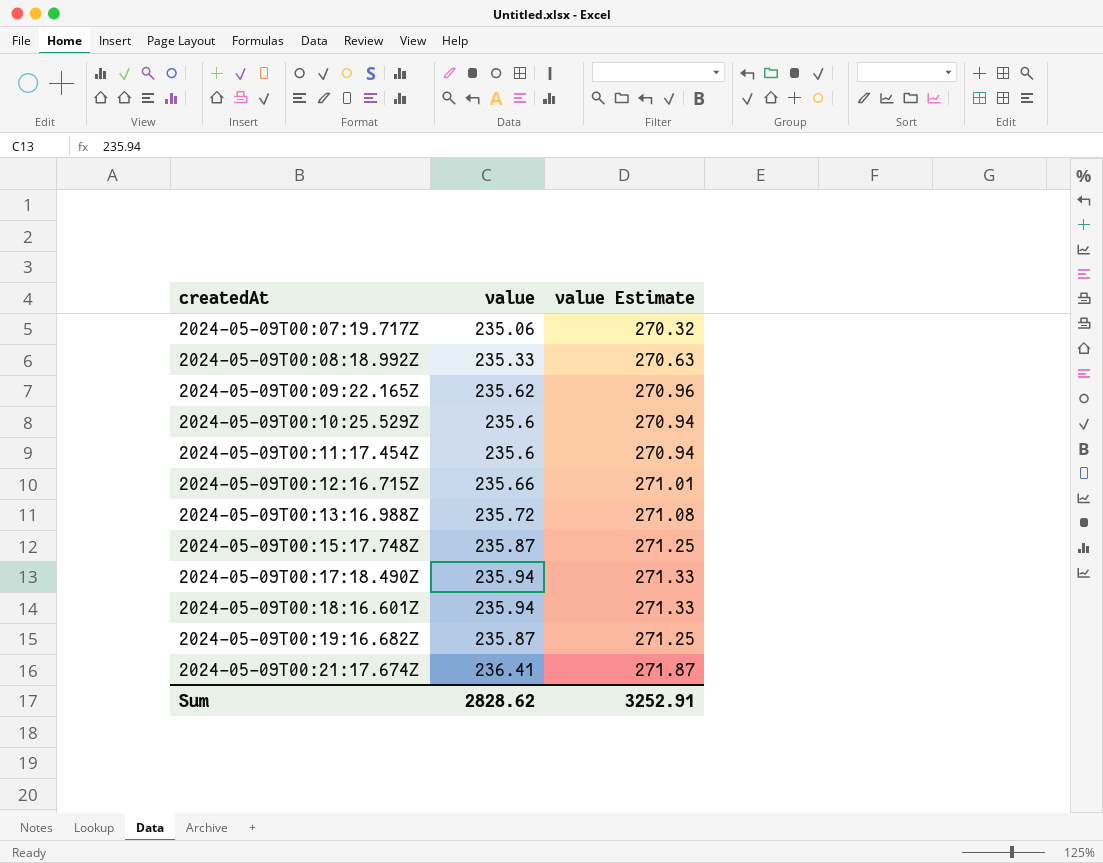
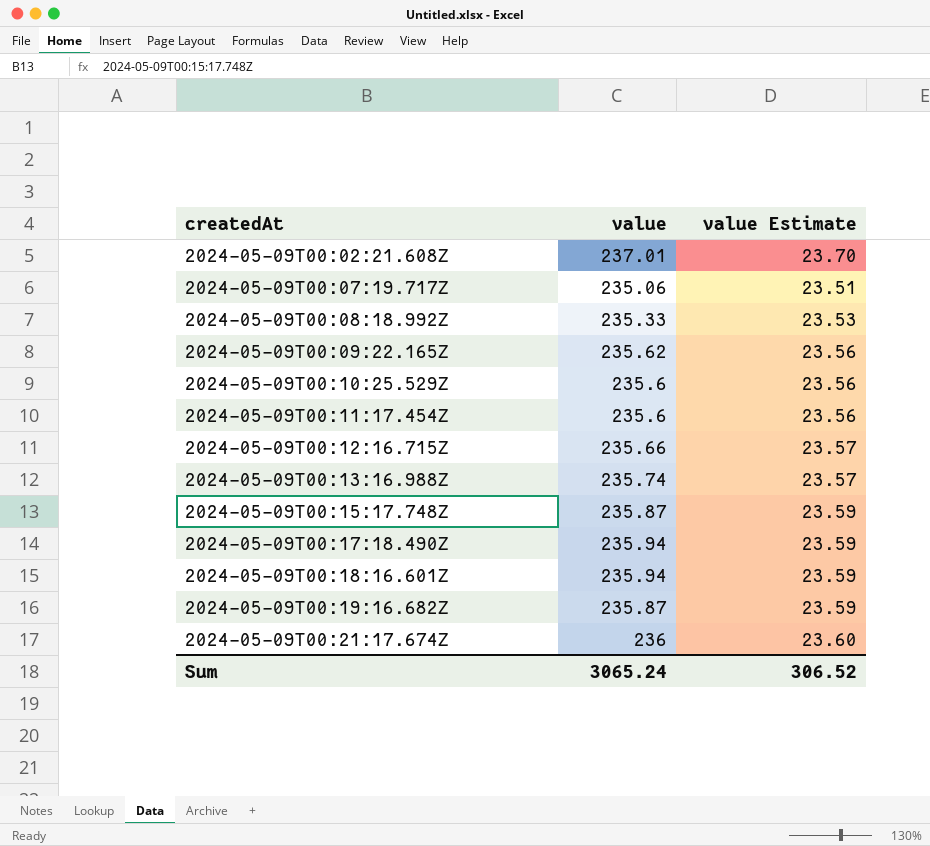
column value Estimate | formula: [value] * 1.15 -> [value] * 0.1
row 2024-05-09T00:02:21.608Z: none -> 237.01 | 23.70
2024-05-09T00:13:16.988Z | value: 235.72 -> 235.74
2024-05-09T00:21:17.674Z | value: 236.41 -> 236
Sum | value: 2828.62 -> 3065.24
Sum | value Estimate: 3252.91 -> 306.52

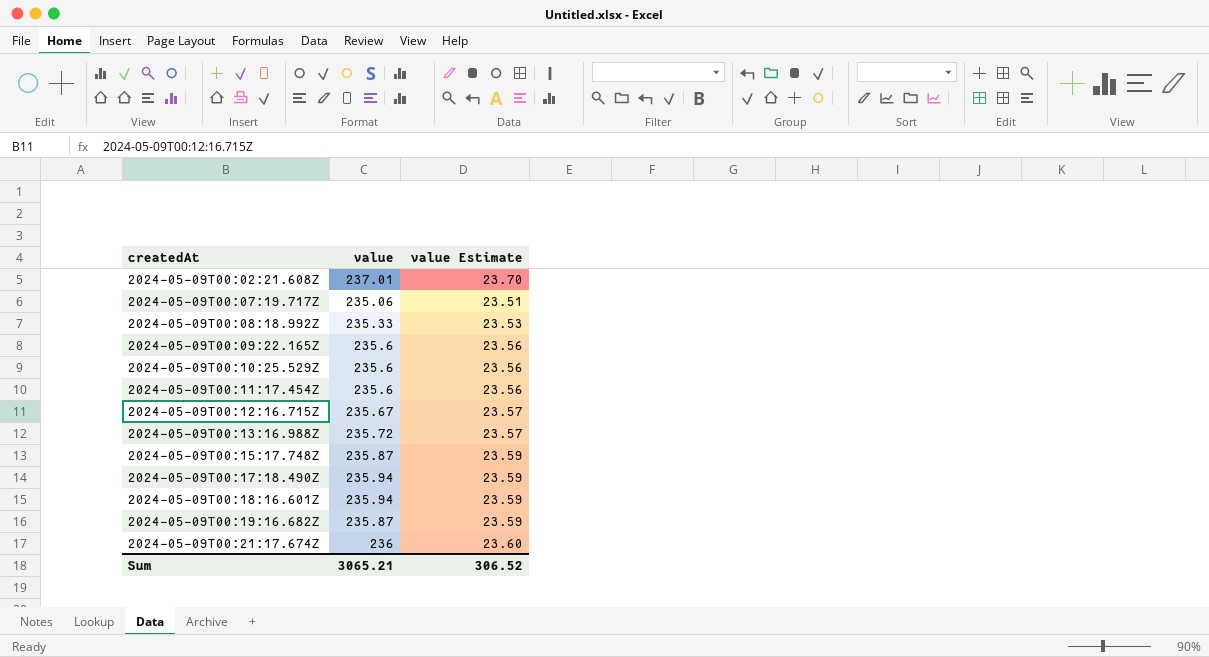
2024-05-09T00:09:22.165Z | value: 235.62 -> 235.6
2024-05-09T00:12:16.715Z | value: 235.66 -> 235.67
2024-05-09T00:13:16.988Z | value: 235.74 -> 235.72
Sum | value: 3065.24 -> 3065.21

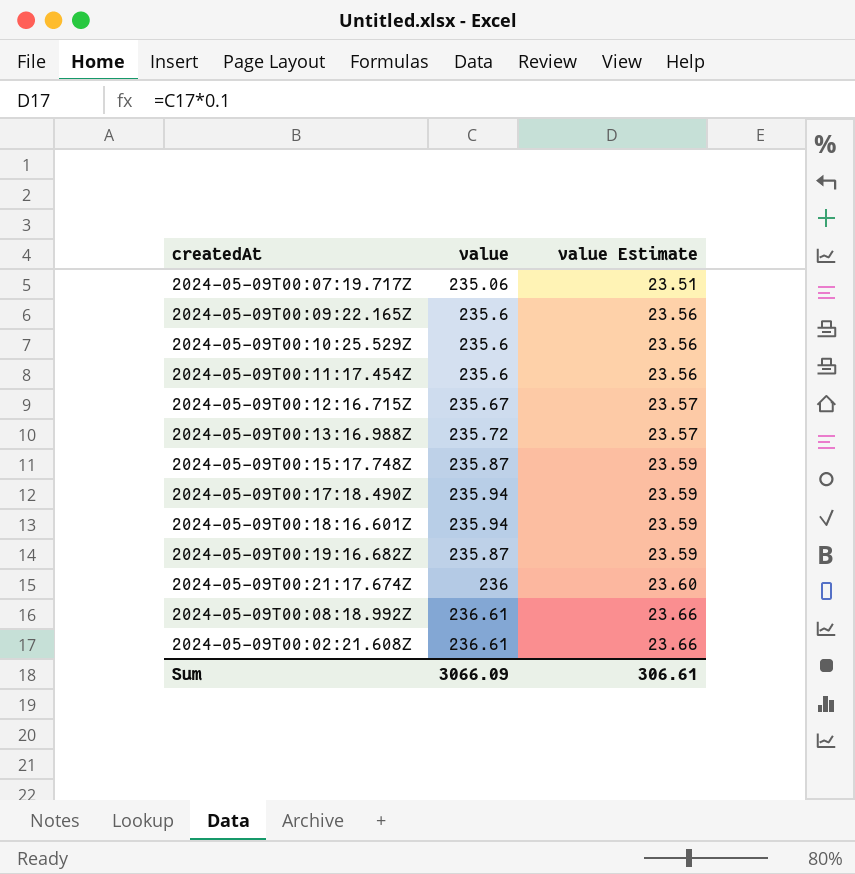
row order: createdAt ascending -> value Estimate ascending
2024-05-09T00:08:18.992Z | value: 235.33 -> 236.61
2024-05-09T00:08:18.992Z | value Estimate: 23.53 -> 23.66
2024-05-09T00:02:21.608Z | value: 237.01 -> 236.61
2024-05-09T00:02:21.608Z | value Estimate: 23.70 -> 23.66
Sum | value: 3065.21 -> 3066.09
Sum | value Estimate: 306.52 -> 306.61

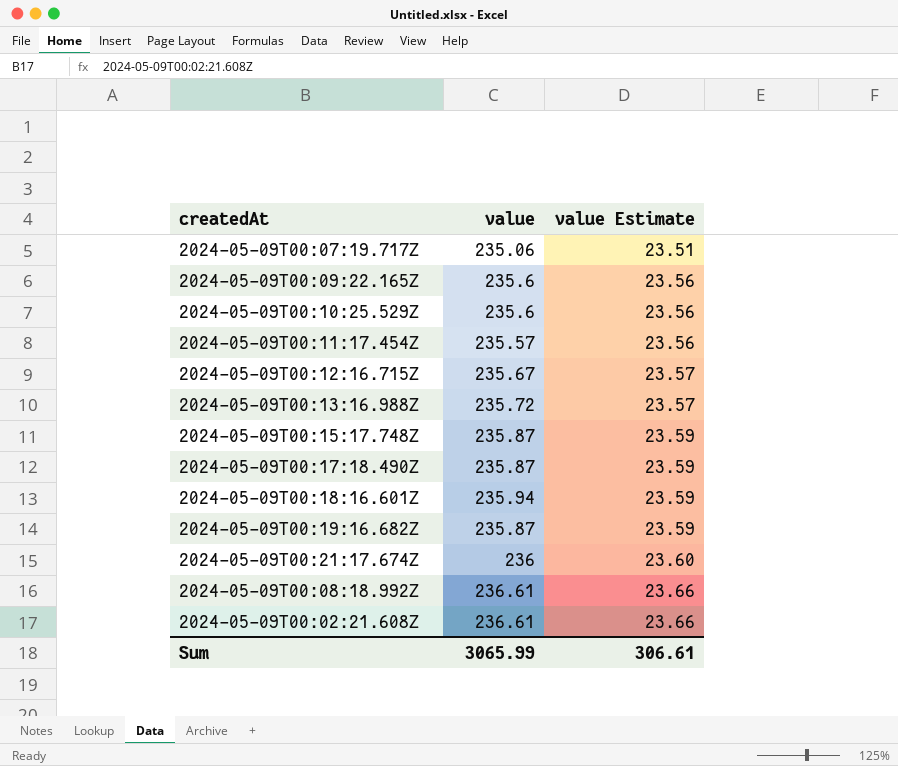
2024-05-09T00:11:17.454Z | value: 235.6 -> 235.57
2024-05-09T00:17:18.490Z | value: 235.94 -> 235.87
Sum | value: 3066.09 -> 3065.99

